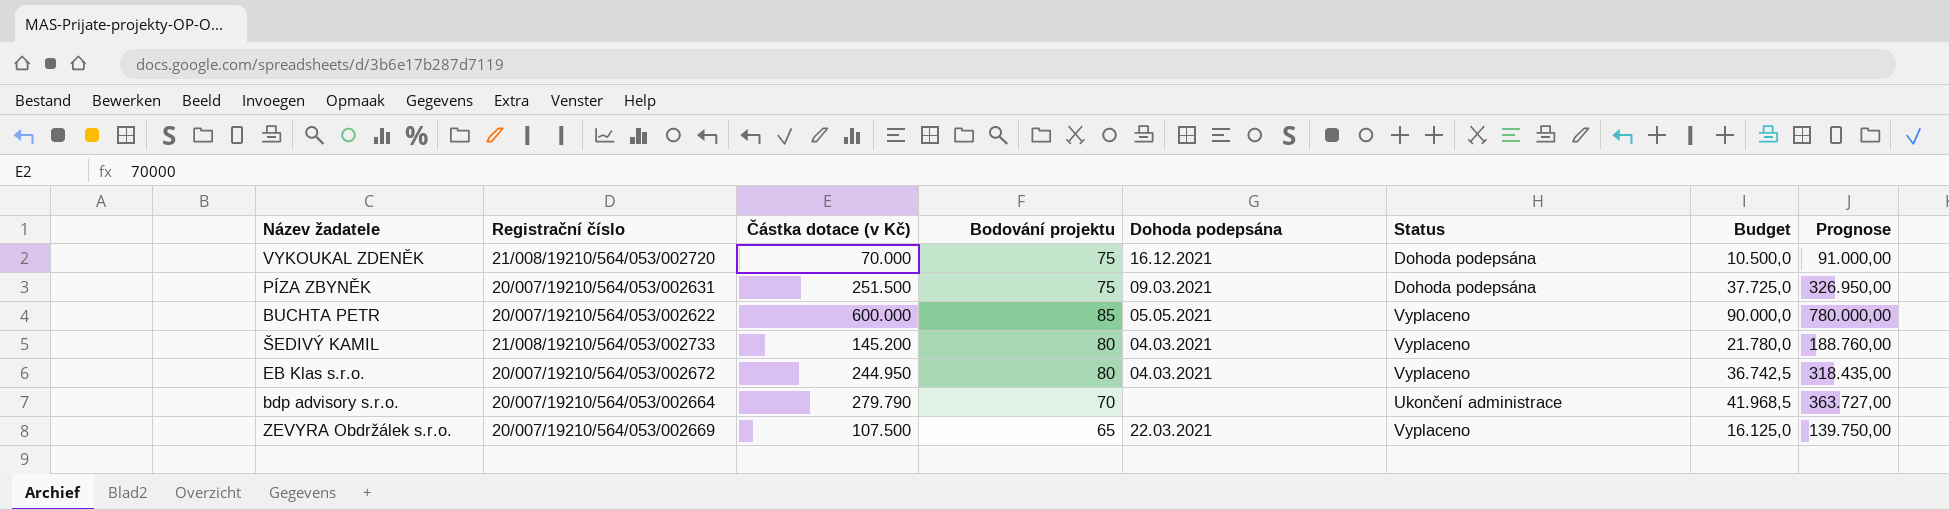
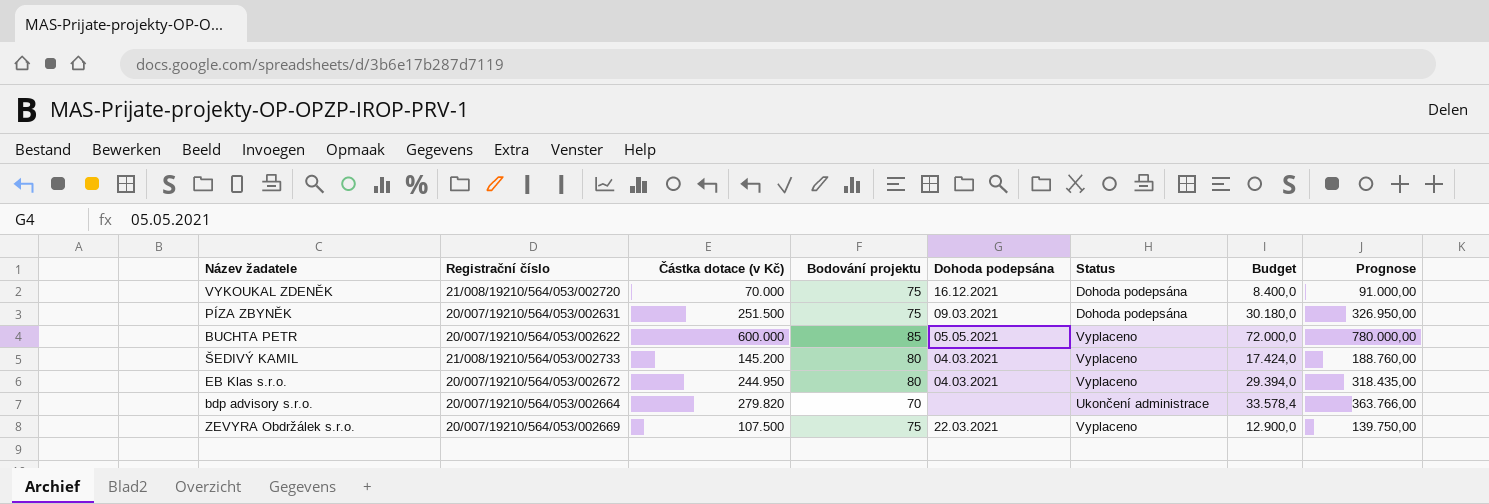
column Budget | formula: [Částka dotace (v Kč)] * 0,15 -> [Částka dotace (v Kč)] * 0,12
bdp advisory s.r.o. | Částka dotace (v Kč): 279.790 -> 279.820
bdp advisory s.r.o. | Prognose: 363.727,00 -> 363.766,00
ZEVYRA Obdržálek s.r.o. | Bodování projektu: 65 -> 75

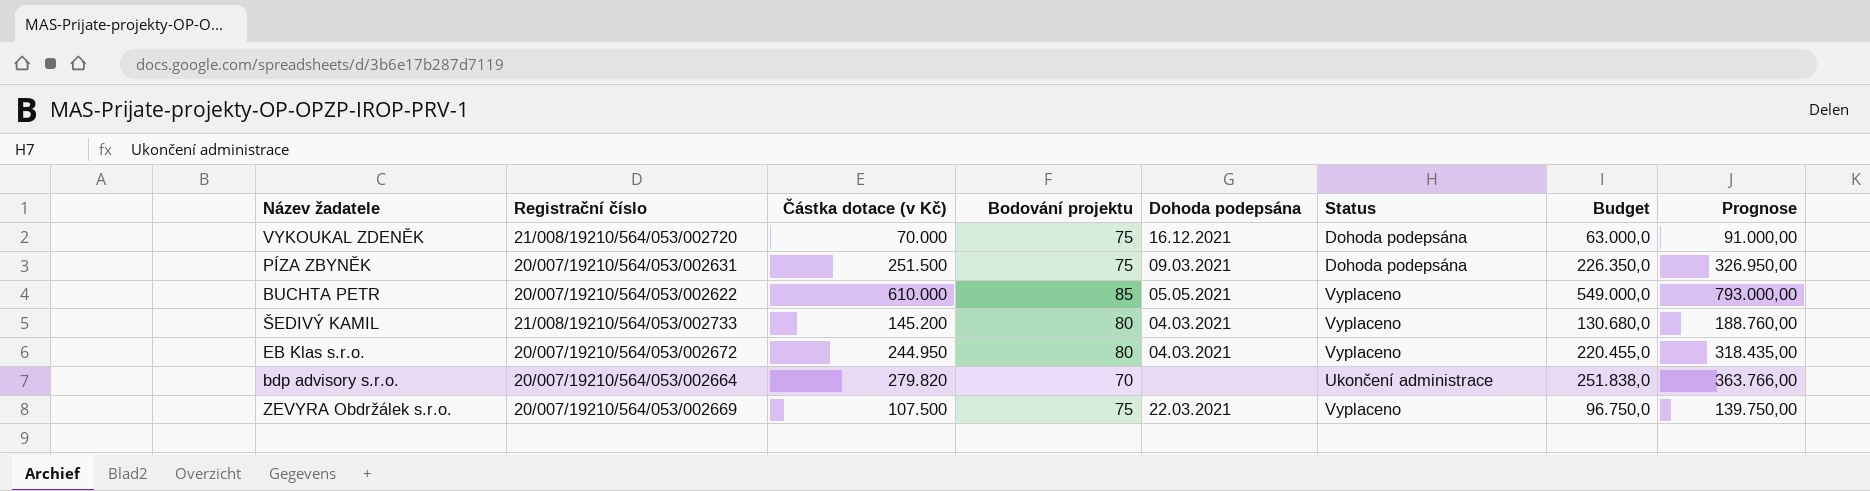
column Budget | formula: [Částka dotace (v Kč)] * 0,12 -> [Částka dotace (v Kč)] * 0,9
BUCHTA PETR | Částka dotace (v Kč): 600.000 -> 610.000
BUCHTA PETR | Prognose: 780.000,00 -> 793.000,00

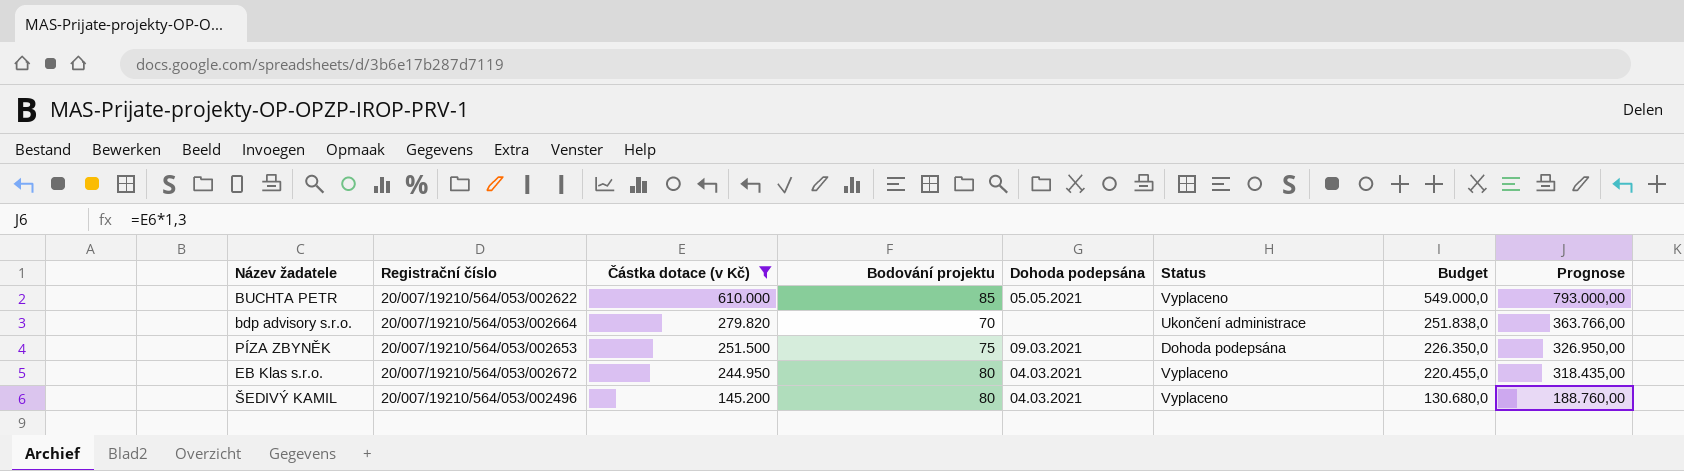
filter: none -> Částka dotace (v Kč) >= 145.200
row order: none -> Částka dotace (v Kč) descending
PÍZA ZBYNĚK | Registrační číslo: 20/007/19210/564/053/002631 -> 20/007/19210/564/053/002653
ŠEDIVÝ KAMIL | Registrační číslo: 21/008/19210/564/053/002733 -> 20/007/19210/564/053/002496

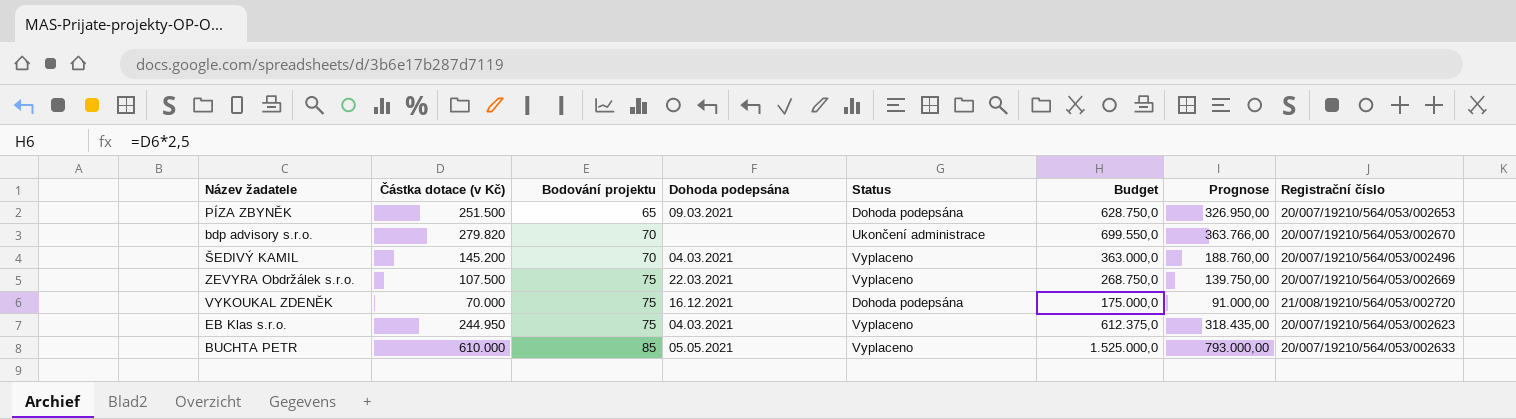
filter: Částka dotace (v Kč) >= 145.200 -> none
row order: Částka dotace (v Kč) descending -> Bodování projektu ascending
column Budget | formula: [Částka dotace (v Kč)] * 0,9 -> [Částka dotace (v Kč)] * 2,5
column Registrační číslo | position: 2 -> 8
PÍZA ZBYNĚK | Bodování projektu: 75 -> 65
bdp advisory s.r.o. | Registrační číslo: 20/007/19210/564/053/002664 -> 20/007/19210/564/053/002670
ŠEDIVÝ KAMIL | Bodování projektu: 80 -> 70
EB Klas s.r.o. | Bodování projektu: 80 -> 75
EB Klas s.r.o. | Registrační číslo: 20/007/19210/564/053/002672 -> 20/007/19210/564/053/002623
BUCHTA PETR | Registrační číslo: 20/007/19210/564/053/002622 -> 20/007/19210/564/053/002633

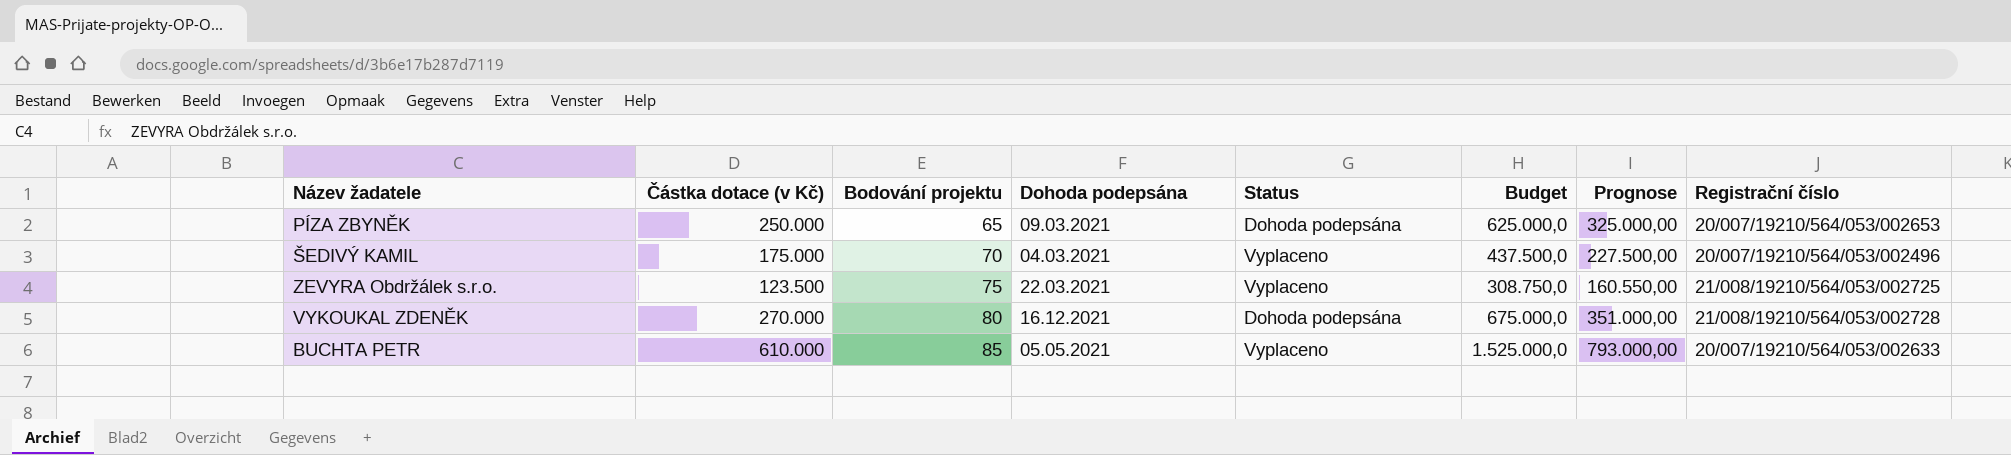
row bdp advisory s.r.o.: 279.820 | 70 | none | Ukončení administrace | 699.550,0 | 363.766,00 | 20/007/19210/564/053/002670 -> none
row EB Klas s.r.o.: 244.950 | 75 | 04.03.2021 | Vyplaceno | 612.375,0 | 318.435,00 | 20/007/19210/564/053/002623 -> none
PÍZA ZBYNĚK | Částka dotace (v Kč): 251.500 -> 250.000
PÍZA ZBYNĚK | Budget: 628.750,0 -> 625.000,0
PÍZA ZBYNĚK | Prognose: 326.950,00 -> 325.000,00
ŠEDIVÝ KAMIL | Částka dotace (v Kč): 145.200 -> 175.000
ŠEDIVÝ KAMIL | Budget: 363.000,0 -> 437.500,0
ŠEDIVÝ KAMIL | Prognose: 188.760,00 -> 227.500,00
ZEVYRA Obdržálek s.r.o. | Částka dotace (v Kč): 107.500 -> 123.500
ZEVYRA Obdržálek s.r.o. | Budget: 268.750,0 -> 308.750,0
ZEVYRA Obdržálek s.r.o. | Prognose: 139.750,00 -> 160.550,00
ZEVYRA Obdržálek s.r.o. | Registrační číslo: 20/007/19210/564/053/002669 -> 21/008/19210/564/053/002725
VYKOUKAL ZDENĚK | Částka dotace (v Kč): 70.000 -> 270.000
VYKOUKAL ZDENĚK | Bodování projektu: 75 -> 80
VYKOUKAL ZDENĚK | Budget: 175.000,0 -> 675.000,0
VYKOUKAL ZDENĚK | Prognose: 91.000,00 -> 351.000,00
VYKOUKAL ZDENĚK | Registrační číslo: 21/008/19210/564/053/002720 -> 21/008/19210/564/053/002728

